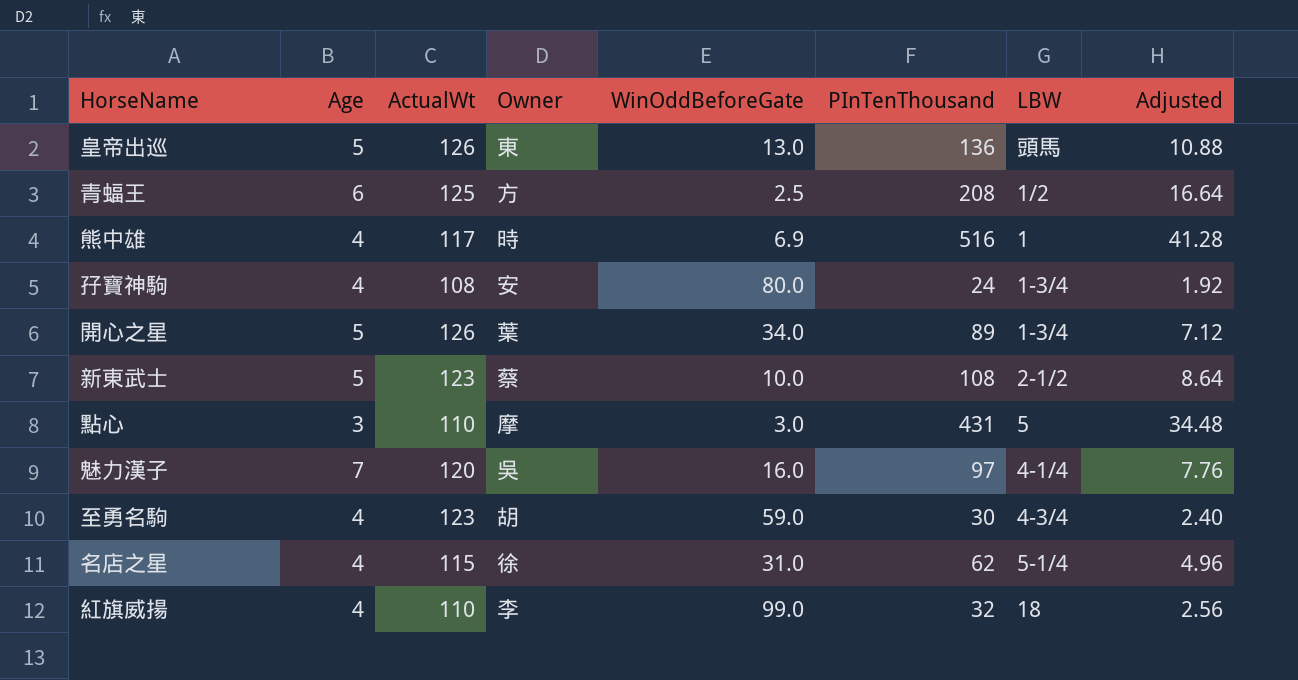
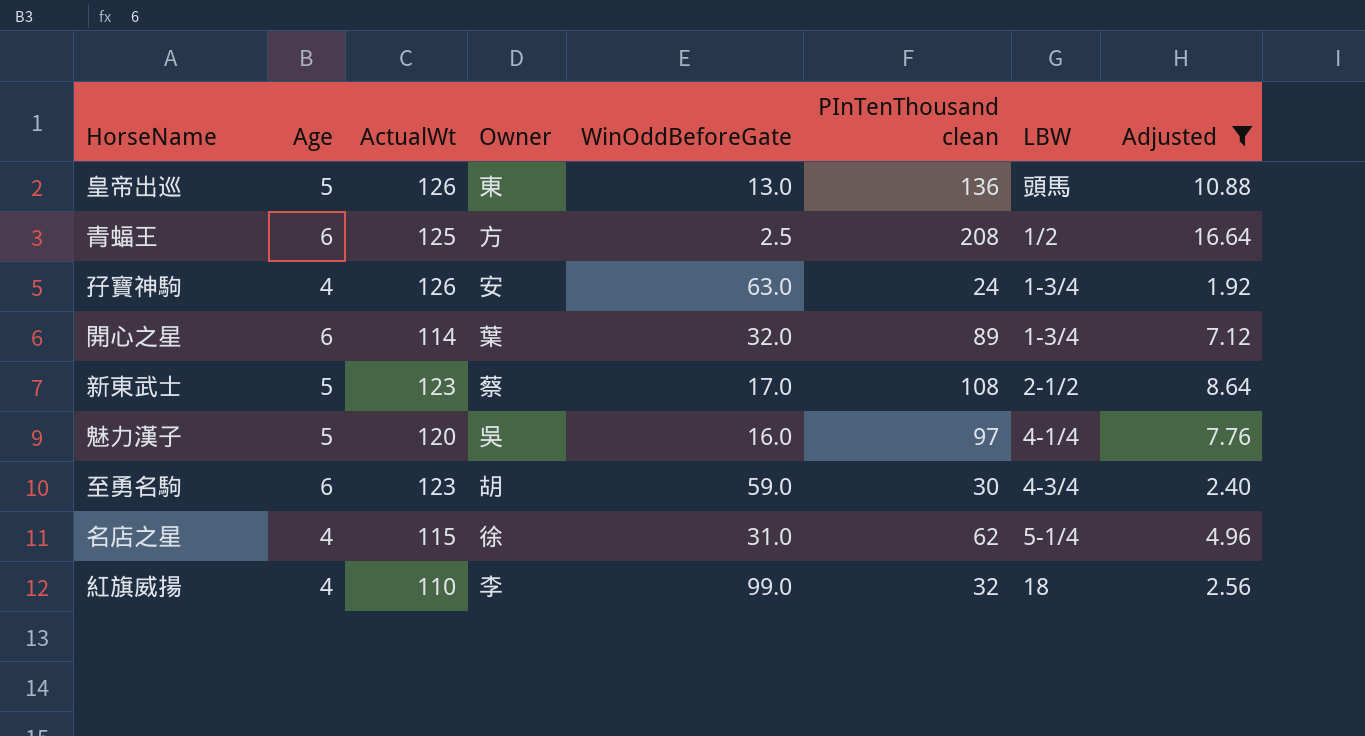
filter: none -> Adjusted <= 16.64
column name: PInTenThousand -> PInTenThousand clean
孖寶神駒 | ActualWt: 108 -> 126
孖寶神駒 | WinOddBeforeGate: 80.0 -> 63.0
開心之星 | Age: 5 -> 6
開心之星 | ActualWt: 126 -> 114
開心之星 | WinOddBeforeGate: 34.0 -> 32.0
新東武士 | WinOddBeforeGate: 10.0 -> 17.0
魅力漢子 | Age: 7 -> 5
至勇名駒 | Age: 4 -> 6

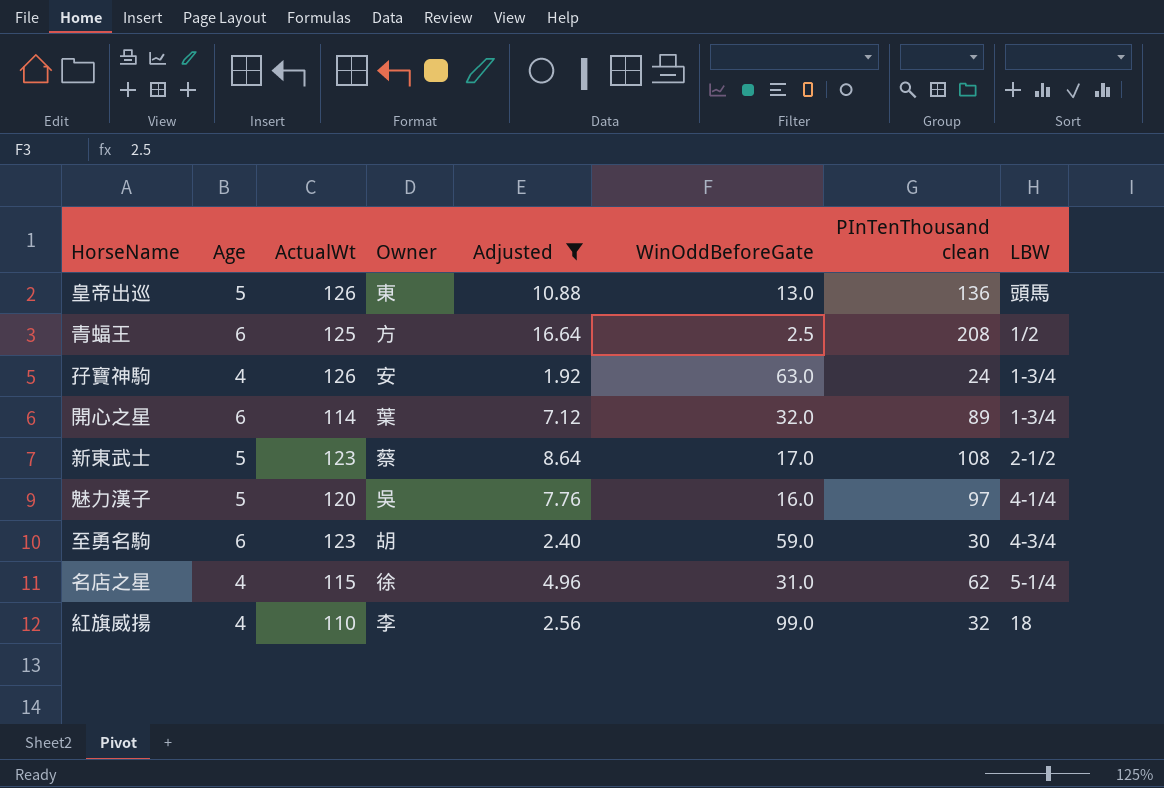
column Adjusted | position: 8 -> 5

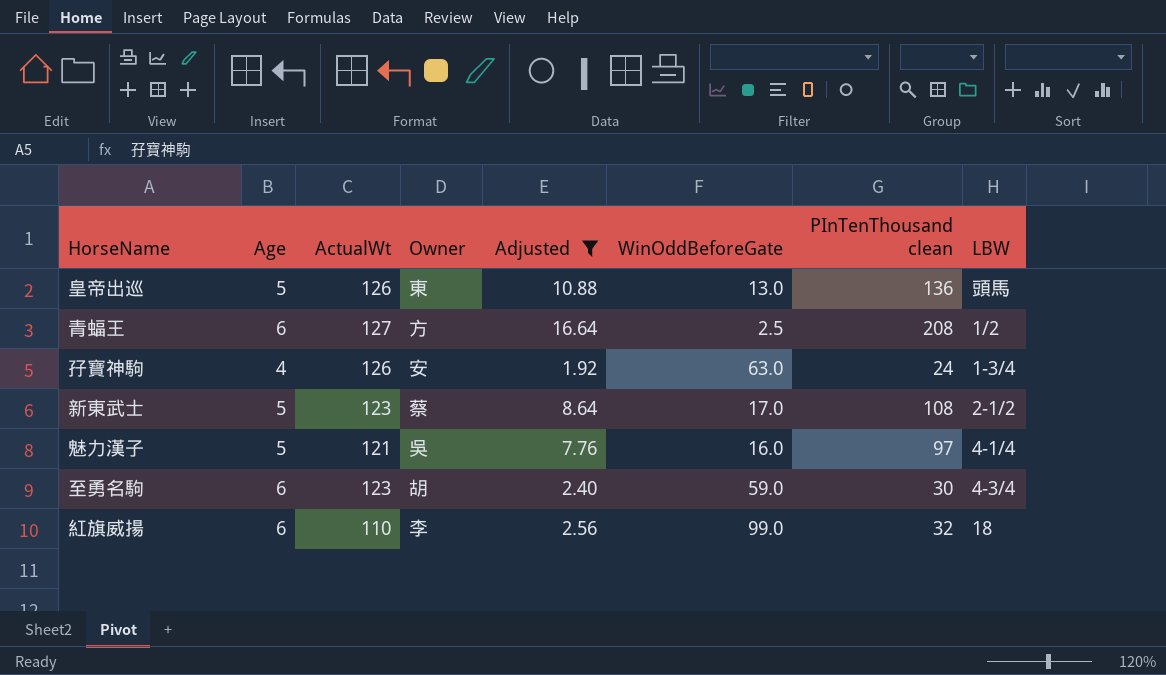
row 開心之星: 6 | 114 | 葉 | 7.12 | 32.0 | 89 | 1-3/4 -> none
row 名店之星: 4 | 115 | 徐 | 4.96 | 31.0 | 62 | 5-1/4 -> none
青蝠王 | ActualWt: 125 -> 127
魅力漢子 | ActualWt: 120 -> 121
紅旗威揚 | Age: 4 -> 6

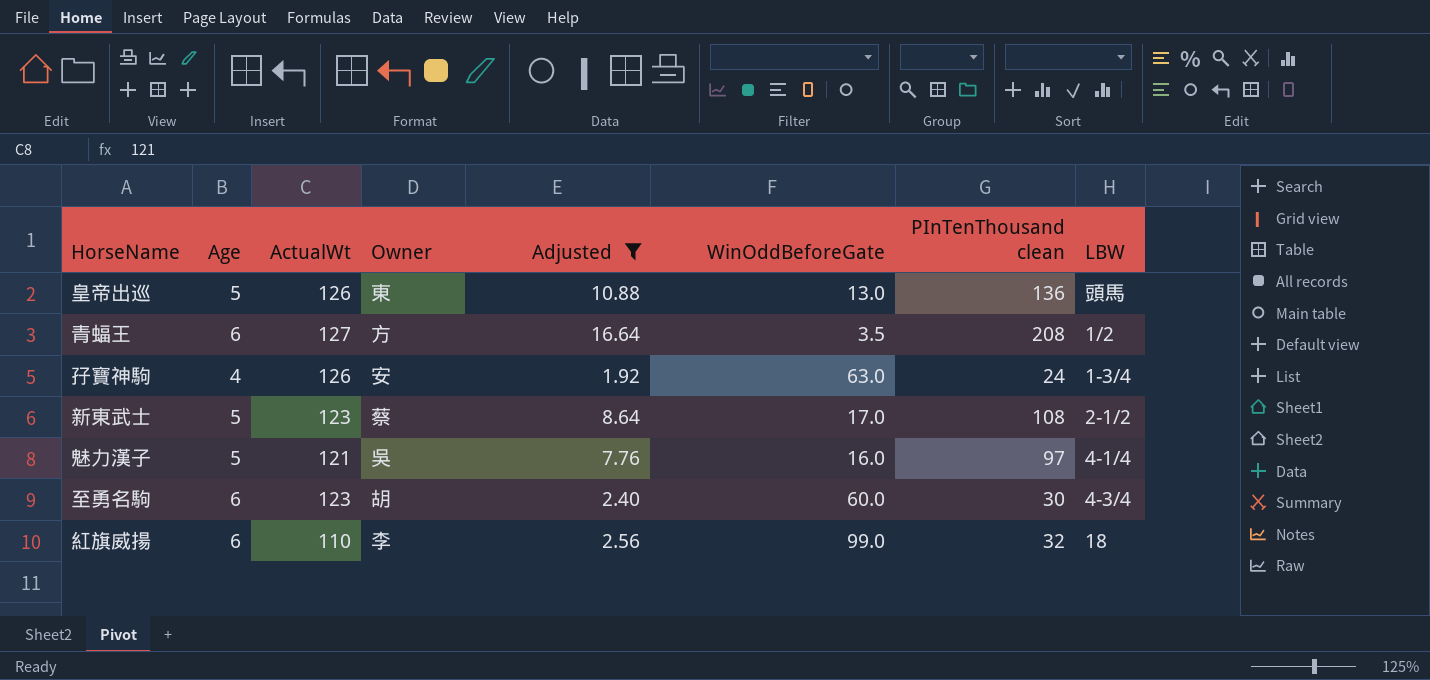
青蝠王 | WinOddBeforeGate: 2.5 -> 3.5
至勇名駒 | WinOddBeforeGate: 59.0 -> 60.0

